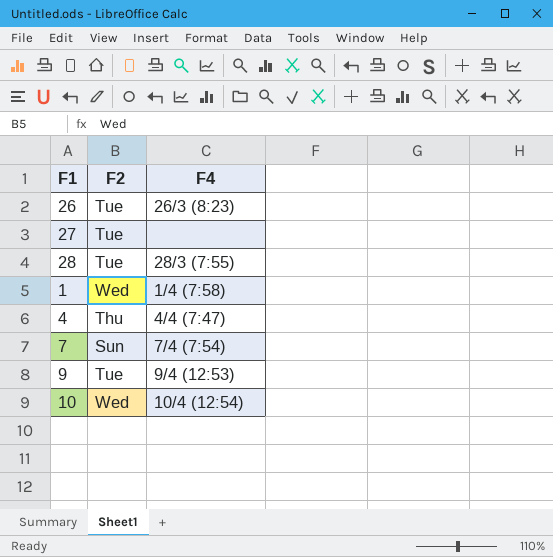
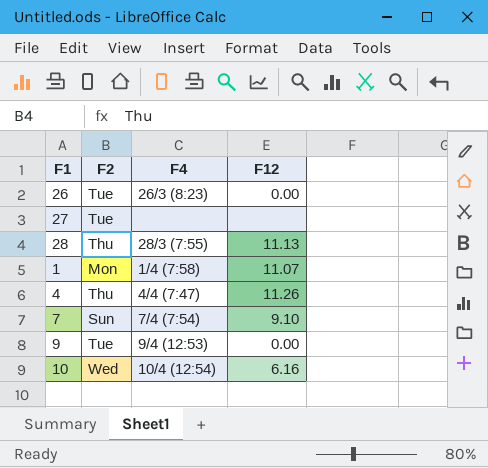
column F12 | position: none -> 4
28 | F2: Tue -> Thu
1 | F2: Wed -> Mon

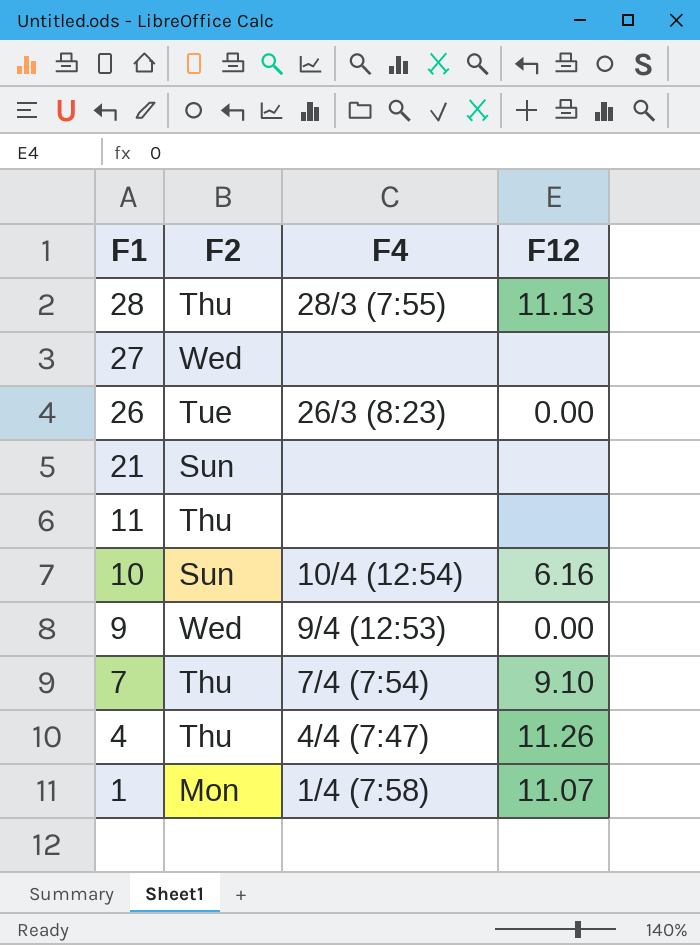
row order: none -> F1 descending
27 | F2: Tue -> Wed
row 21: none -> Sun | none | none
row 11: none -> Thu | none | none
10 | F2: Wed -> Sun
9 | F2: Tue -> Wed
7 | F2: Sun -> Thu

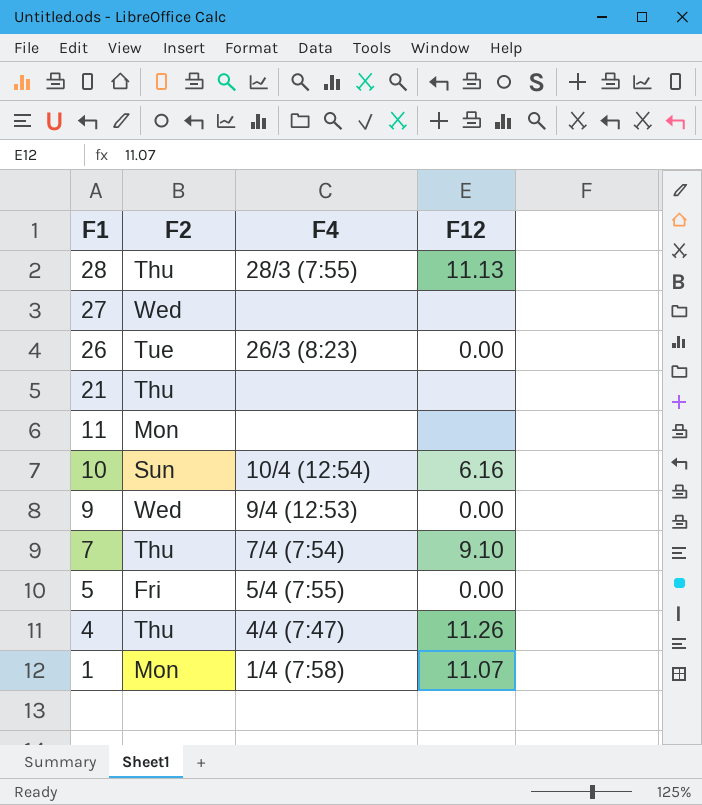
21 | F2: Sun -> Thu
11 | F2: Thu -> Mon
row 5: none -> Fri | 5/4 (7:55) | 0.00

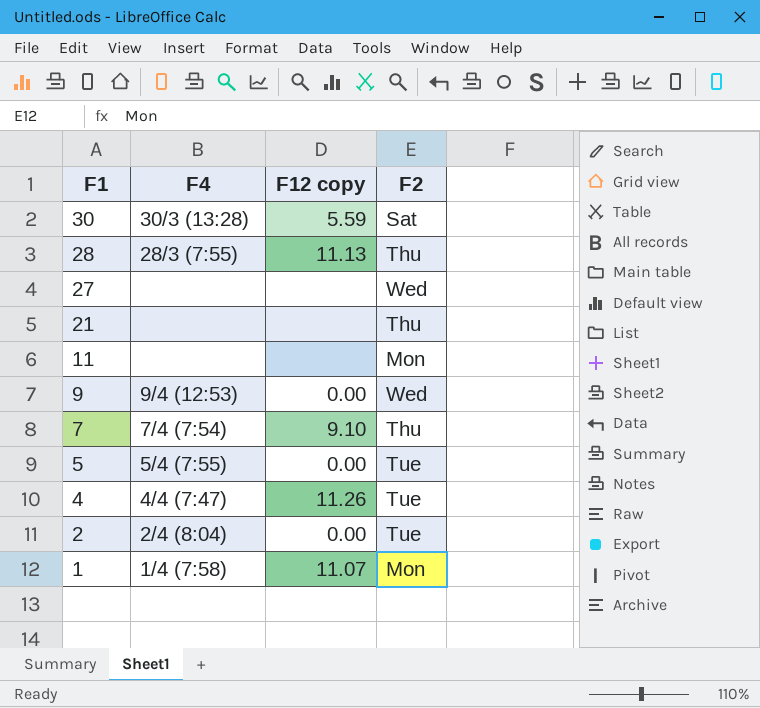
column name: F12 -> F12 copy
column F2 | position: 2 -> 4
row 26: Tue | 26/3 (8:23) | 0.00 -> none
row 10: Sun | 10/4 (12:54) | 6.16 -> none
row 30: none -> 30/3 (13:28) | 5.59 | Sat
5 | F2: Fri -> Tue
4 | F2: Thu -> Tue
row 2: none -> 2/4 (8:04) | 0.00 | Tue

